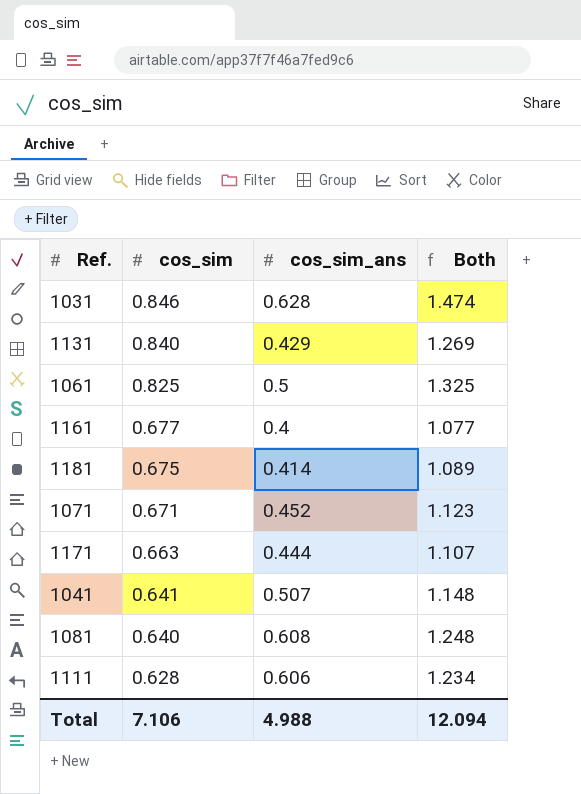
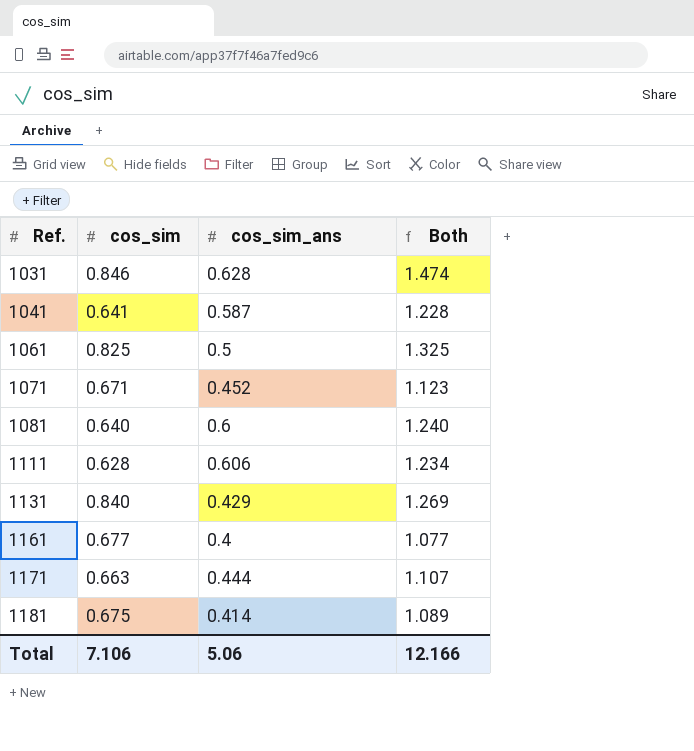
row order: cos_sim descending -> Ref. ascending
1041 | cos_sim_ans: 0.507 -> 0.587
1041 | Both: 1.148 -> 1.228
1081 | cos_sim_ans: 0.608 -> 0.6
1081 | Both: 1.248 -> 1.240
Total | cos_sim_ans: 4.988 -> 5.06
Total | Both: 12.094 -> 12.166

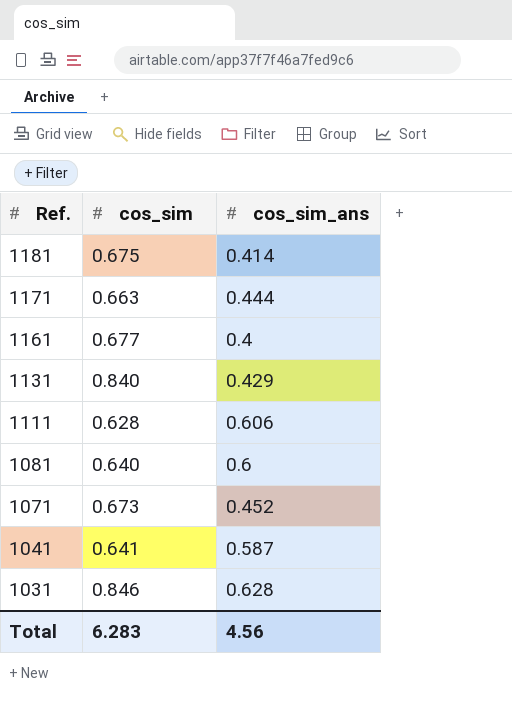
row order: Ref. ascending -> Ref. descending
column Both | formula: [cos_sim] + [cos_sim_ans] -> none
row 1061: 0.825 | 0.5 | 1.325 -> none
1071 | cos_sim: 0.671 -> 0.673
Total | cos_sim: 7.106 -> 6.283
Total | cos_sim_ans: 5.06 -> 4.56

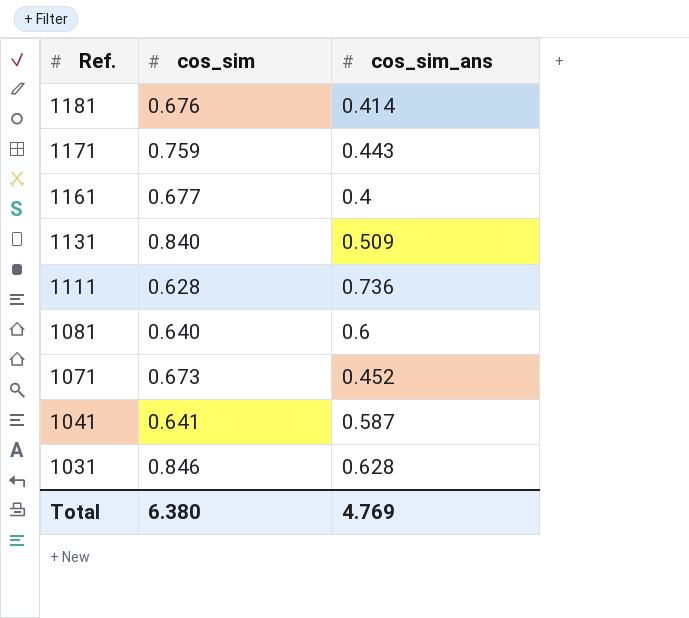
1181 | cos_sim: 0.675 -> 0.676
1171 | cos_sim: 0.663 -> 0.759
1171 | cos_sim_ans: 0.444 -> 0.443
1131 | cos_sim_ans: 0.429 -> 0.509
1111 | cos_sim_ans: 0.606 -> 0.736
Total | cos_sim: 6.283 -> 6.380
Total | cos_sim_ans: 4.56 -> 4.769

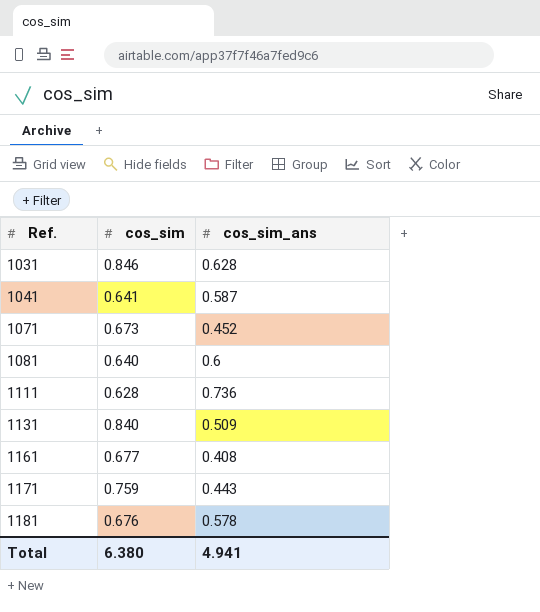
row order: Ref. descending -> Ref. ascending
1161 | cos_sim_ans: 0.4 -> 0.408
1181 | cos_sim_ans: 0.414 -> 0.578
Total | cos_sim_ans: 4.769 -> 4.941

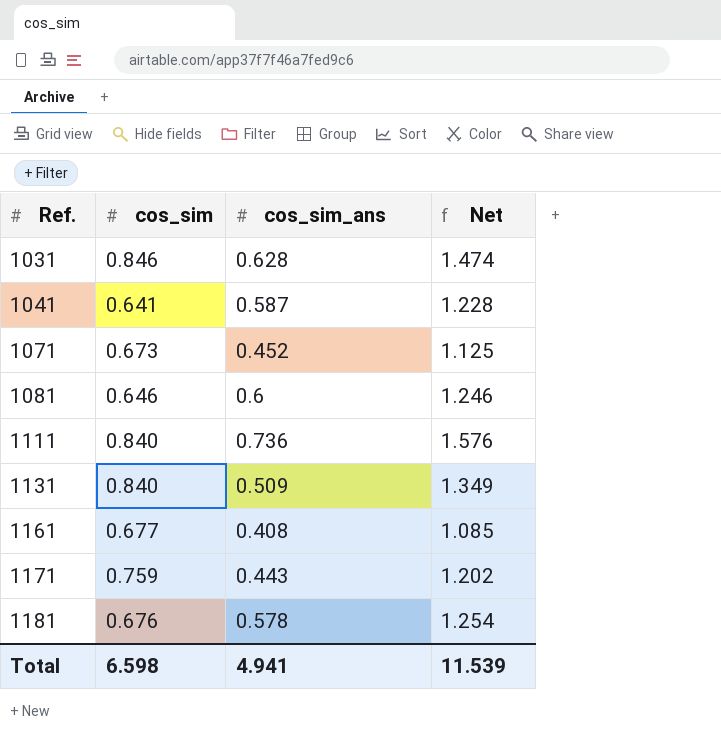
column Net | formula: none -> [cos_sim] + [cos_sim_ans]
1081 | cos_sim: 0.640 -> 0.646
1111 | cos_sim: 0.628 -> 0.840
Total | cos_sim: 6.380 -> 6.598

